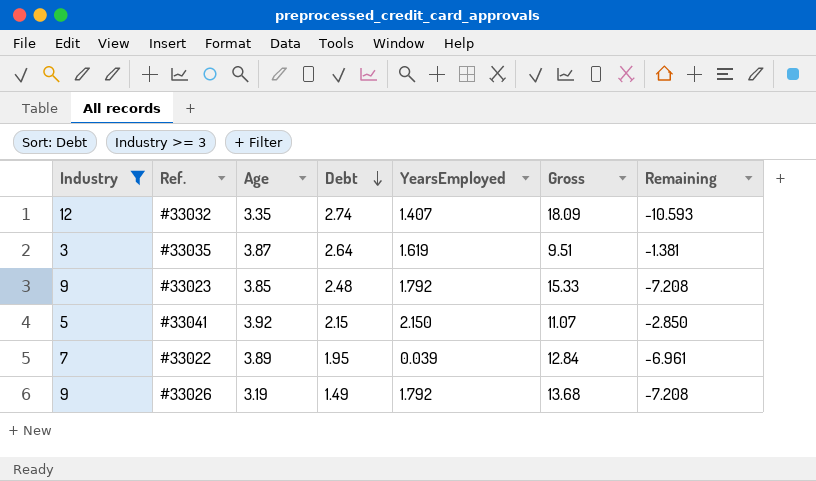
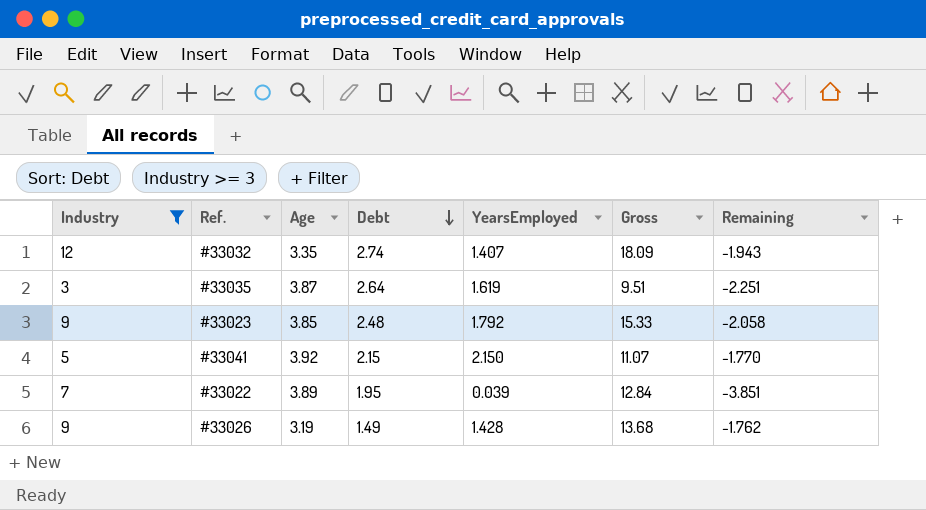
column Remaining | formula: [YearsEmployed] - [Industry] -> [YearsEmployed] - [Age]
#33026 | YearsEmployed: 1.792 -> 1.428

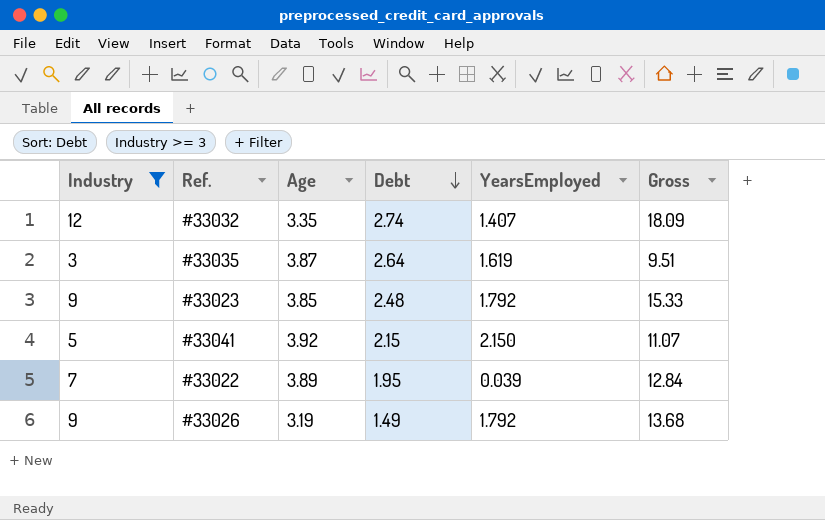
column Remaining | formula: [YearsEmployed] - [Age] -> none
#33026 | YearsEmployed: 1.428 -> 1.792

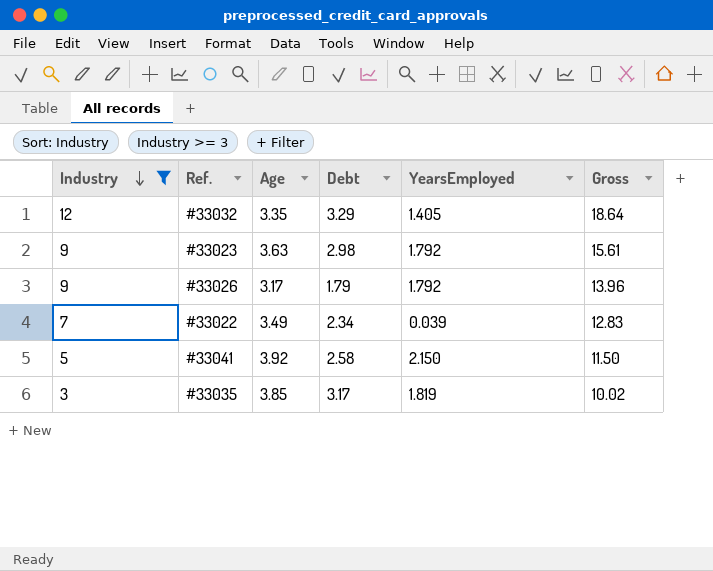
row order: Debt descending -> Industry descending
#33032 | Debt: 2.74 -> 3.29
#33032 | YearsEmployed: 1.407 -> 1.405
#33032 | Gross: 18.09 -> 18.64
#33023 | Age: 3.85 -> 3.63
#33023 | Debt: 2.48 -> 2.98
#33023 | Gross: 15.33 -> 15.61
#33026 | Age: 3.19 -> 3.17
#33026 | Debt: 1.49 -> 1.79
#33026 | Gross: 13.68 -> 13.96
#33022 | Age: 3.89 -> 3.49
#33022 | Debt: 1.95 -> 2.34
#33022 | Gross: 12.84 -> 12.83
#33041 | Debt: 2.15 -> 2.58
#33041 | Gross: 11.07 -> 11.50
#33035 | Age: 3.87 -> 3.85
#33035 | Debt: 2.64 -> 3.17
#33035 | YearsEmployed: 1.619 -> 1.819
#33035 | Gross: 9.51 -> 10.02

